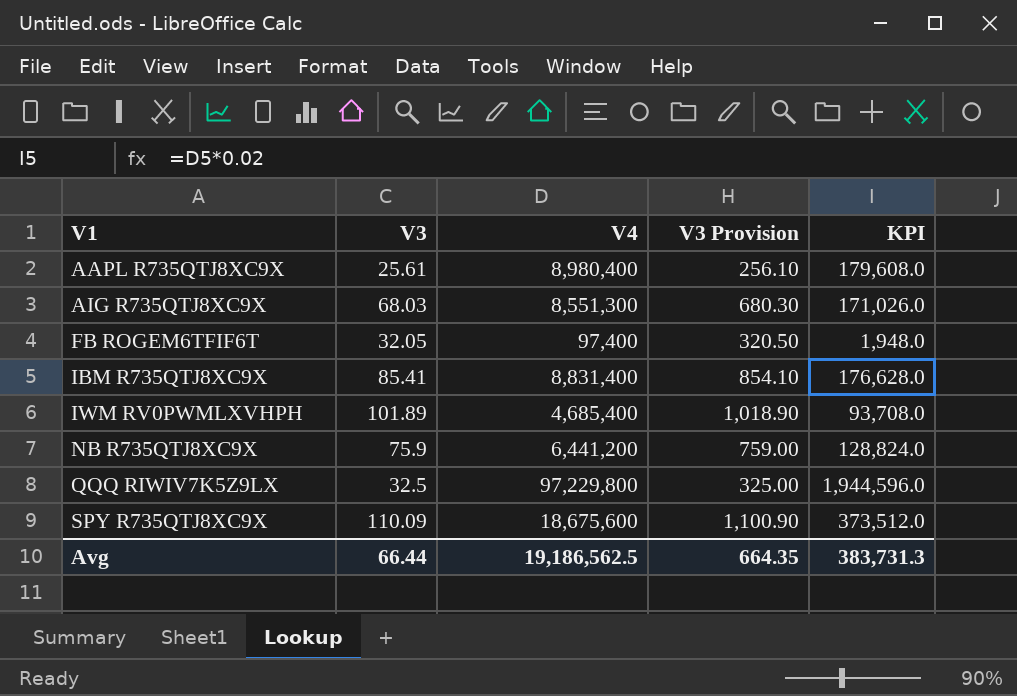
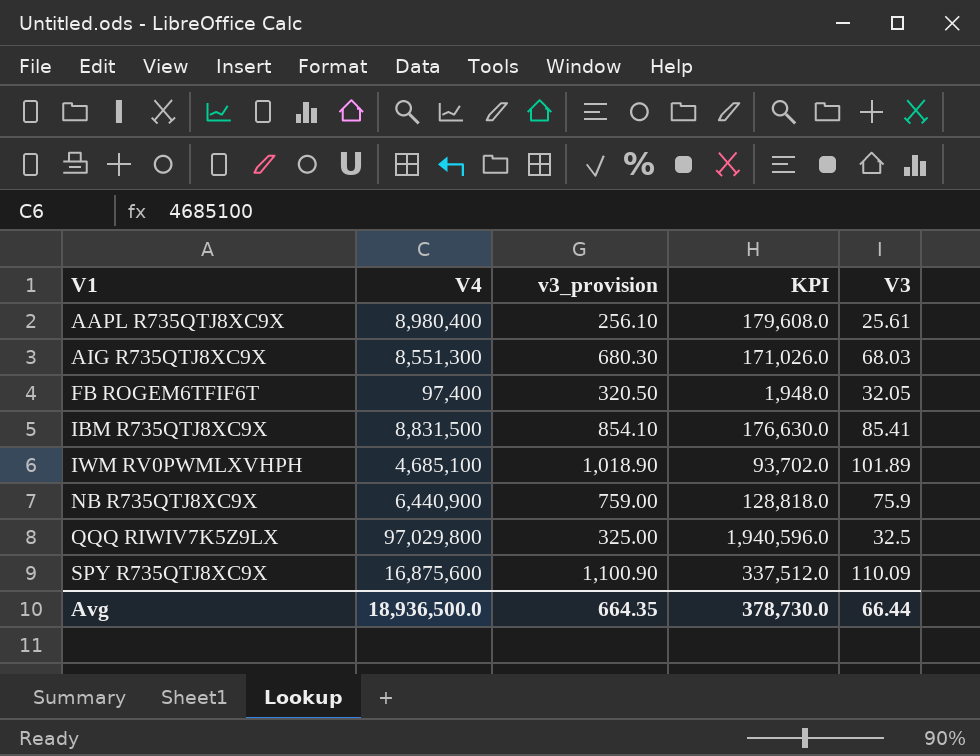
column name: V3 Provision -> v3_provision
column V3 | position: 2 -> 5
IBM R735QTJ8XC9X | V4: 8,831,400 -> 8,831,500
IBM R735QTJ8XC9X | KPI: 176,628.0 -> 176,630.0
IWM RV0PWMLXVHPH | V4: 4,685,400 -> 4,685,100
IWM RV0PWMLXVHPH | KPI: 93,708.0 -> 93,702.0
NB R735QTJ8XC9X | V4: 6,441,200 -> 6,440,900
NB R735QTJ8XC9X | KPI: 128,824.0 -> 128,818.0
QQQ RIWIV7K5Z9LX | V4: 97,229,800 -> 97,029,800
QQQ RIWIV7K5Z9LX | KPI: 1,944,596.0 -> 1,940,596.0
SPY R735QTJ8XC9X | V4: 18,675,600 -> 16,875,600
SPY R735QTJ8XC9X | KPI: 373,512.0 -> 337,512.0
Avg | V4: 19,186,562.5 -> 18,936,500.0
Avg | KPI: 383,731.3 -> 378,730.0

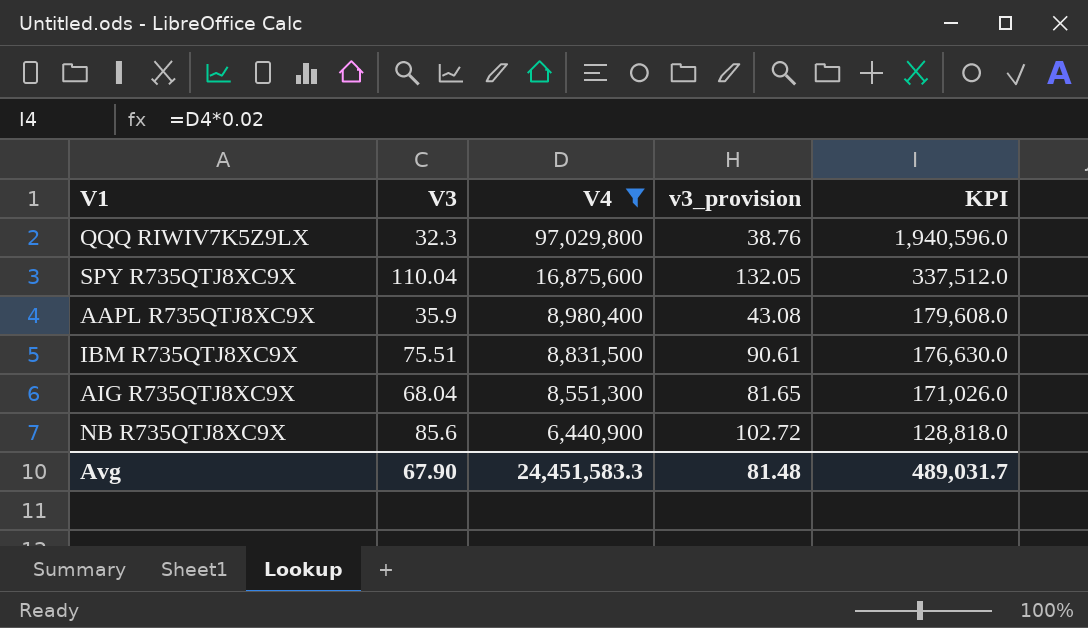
filter: none -> V4 >= 6,440,900
row order: V1 ascending -> V4 descending
column V3 | position: 5 -> 2
column v3_provision | formula: [V3] * 10 -> [V3] * 1.2
QQQ RIWIV7K5Z9LX | V3: 32.5 -> 32.3
SPY R735QTJ8XC9X | V3: 110.09 -> 110.04
AAPL R735QTJ8XC9X | V3: 25.61 -> 35.9
IBM R735QTJ8XC9X | V3: 85.41 -> 75.51
AIG R735QTJ8XC9X | V3: 68.03 -> 68.04
NB R735QTJ8XC9X | V3: 75.9 -> 85.6
Avg | V3: 66.44 -> 67.90
Avg | V4: 18,936,500.0 -> 24,451,583.3
Avg | v3_provision: 664.35 -> 81.48
Avg | KPI: 378,730.0 -> 489,031.7

